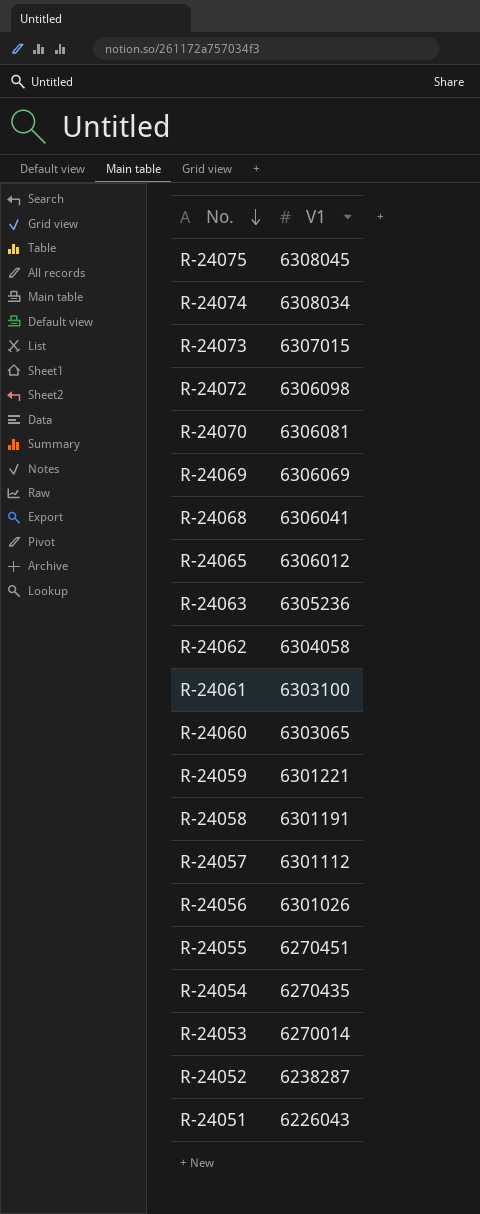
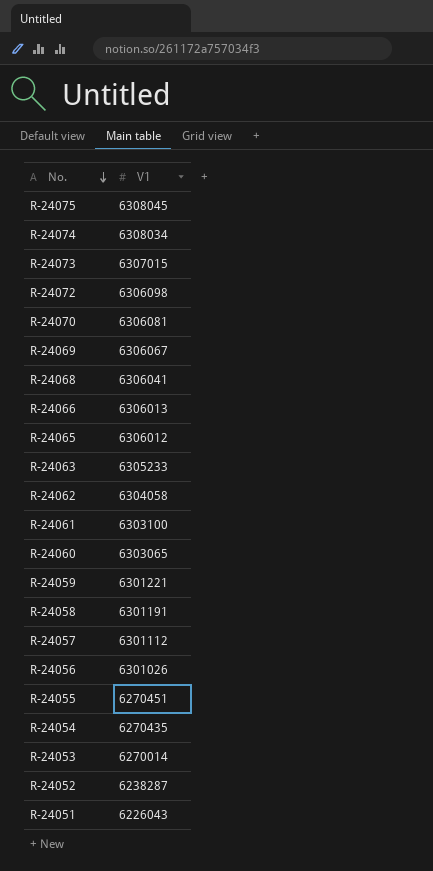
R-24069 | V1: 6306069 -> 6306067
row R-24066: none -> 6306013
R-24063 | V1: 6305236 -> 6305233

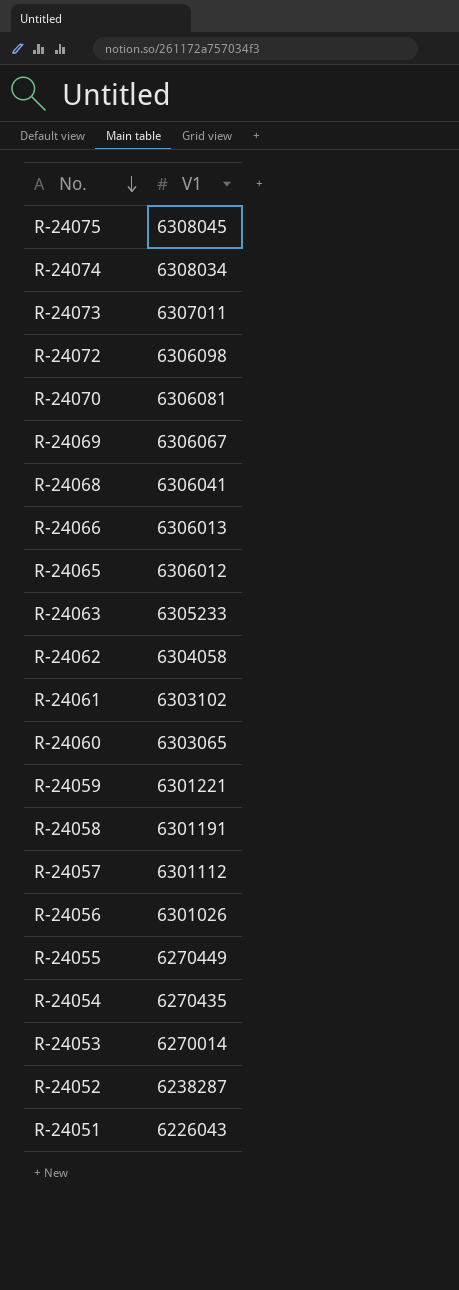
R-24073 | V1: 6307015 -> 6307011
R-24061 | V1: 6303100 -> 6303102
R-24055 | V1: 6270451 -> 6270449

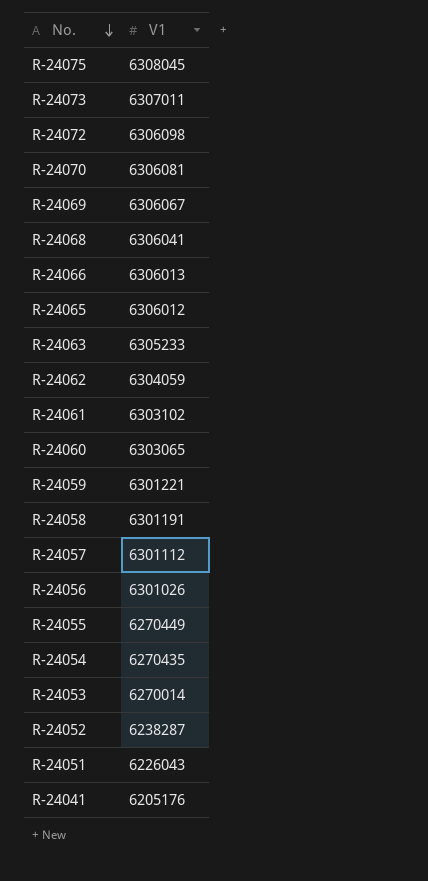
row R-24074: 6308034 -> none
R-24062 | V1: 6304058 -> 6304059
row R-24041: none -> 6205176

